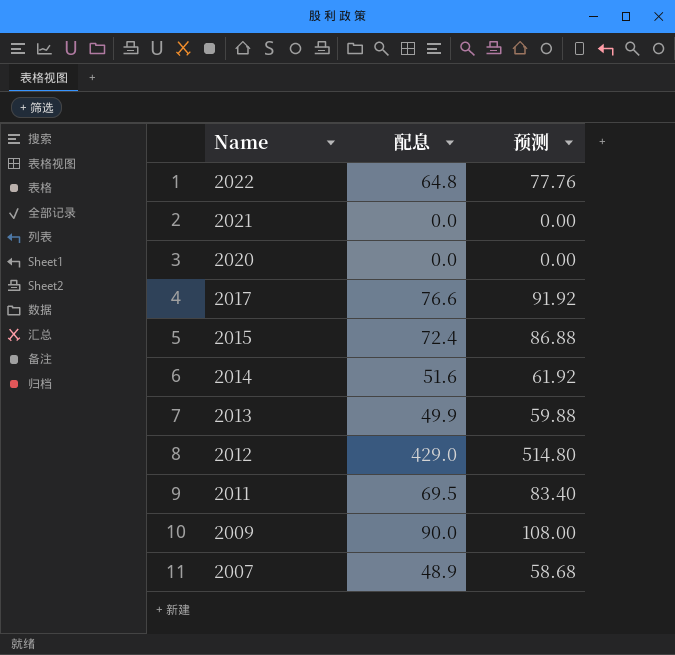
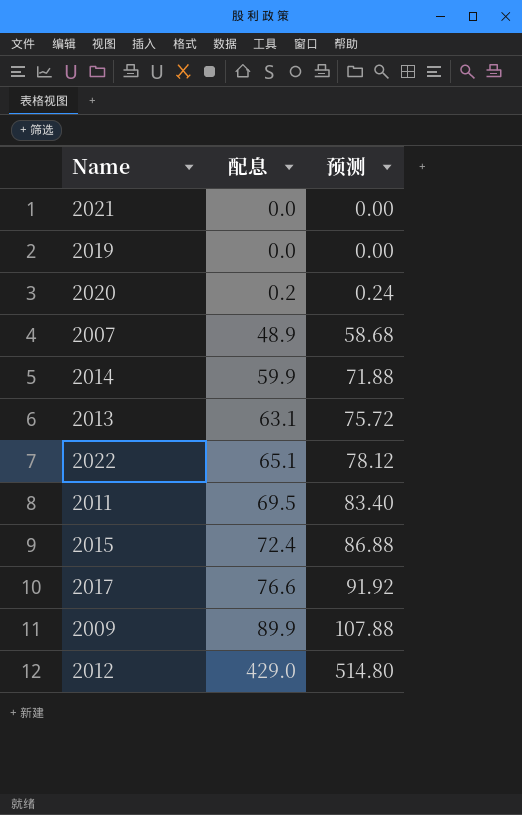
row order: Name descending -> 配息 ascending
row 2019: none -> 0.0 | 0.00
2020 | 配息: 0.0 -> 0.2
2020 | 预测: 0.00 -> 0.24
2014 | 配息: 51.6 -> 59.9
2014 | 预测: 61.92 -> 71.88
2013 | 配息: 49.9 -> 63.1
2013 | 预测: 59.88 -> 75.72
2022 | 配息: 64.8 -> 65.1
2022 | 预测: 77.76 -> 78.12
2009 | 配息: 90.0 -> 89.9
2009 | 预测: 108.00 -> 107.88

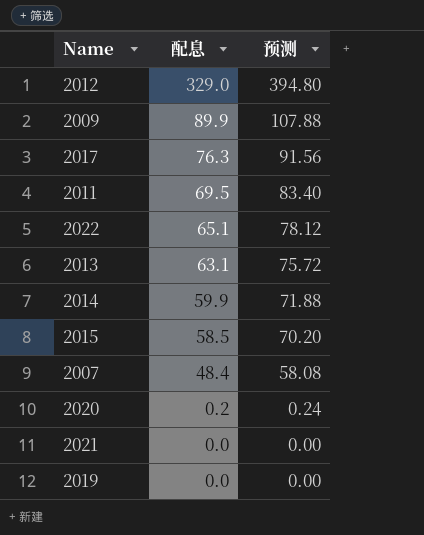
row order: 配息 ascending -> 配息 descending
2012 | 配息: 429.0 -> 329.0
2012 | 预测: 514.80 -> 394.80
2017 | 配息: 76.6 -> 76.3
2017 | 预测: 91.92 -> 91.56
2015 | 配息: 72.4 -> 58.5
2015 | 预测: 86.88 -> 70.20
2007 | 配息: 48.9 -> 48.4
2007 | 预测: 58.68 -> 58.08

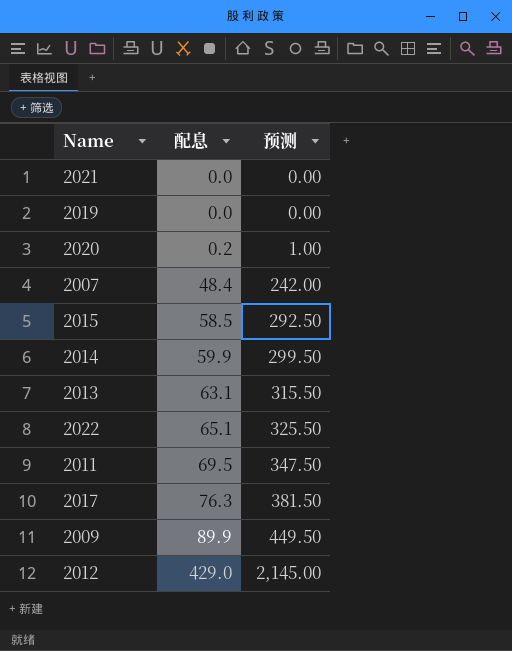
row order: 配息 descending -> 配息 ascending
column 预测 | formula: [配息] * 1.2 -> [配息] * 5
2012 | 配息: 329.0 -> 429.0

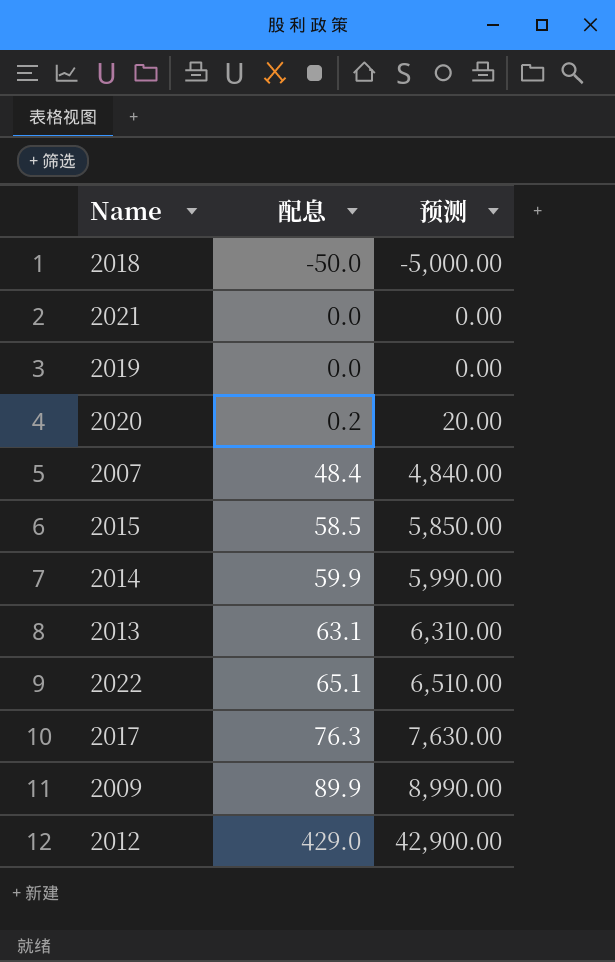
column 预测 | formula: [配息] * 5 -> [配息] * 100
row 2011: 69.5 | 347.50 -> none
row 2018: none -> -50.0 | -5,000.00

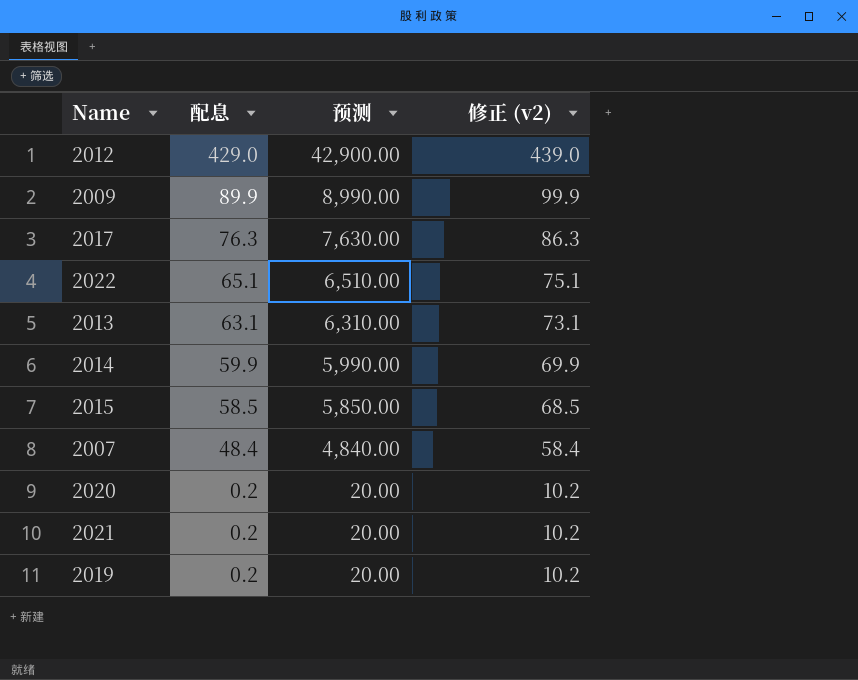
row order: 配息 ascending -> 配息 descending
column 修正 (v2) | formula: none -> [配息] + 10
row 2018: -50.0 | -5,000.00 -> none
2021 | 配息: 0.0 -> 0.2
2021 | 预测: 0.00 -> 20.00
2019 | 配息: 0.0 -> 0.2
2019 | 预测: 0.00 -> 20.00

